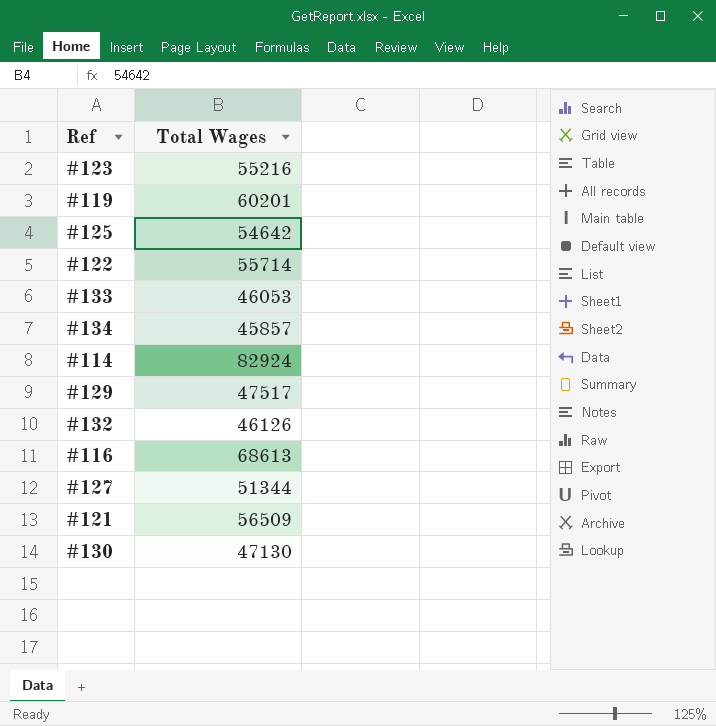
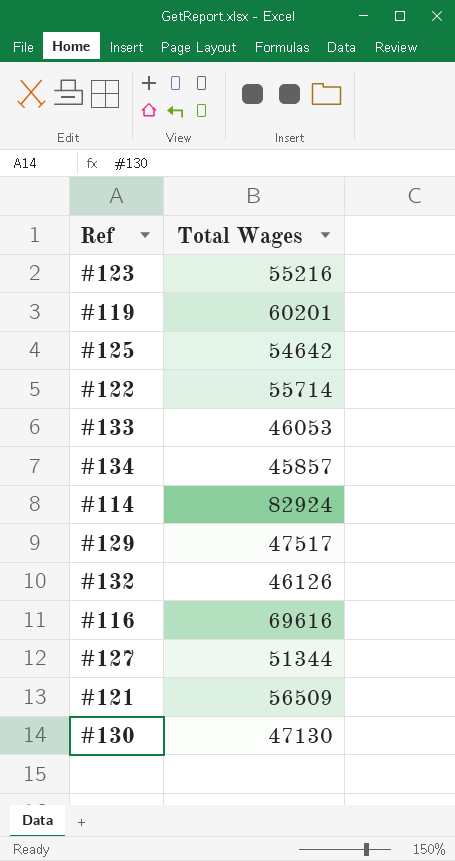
#116 | Total Wages: 68613 -> 69616

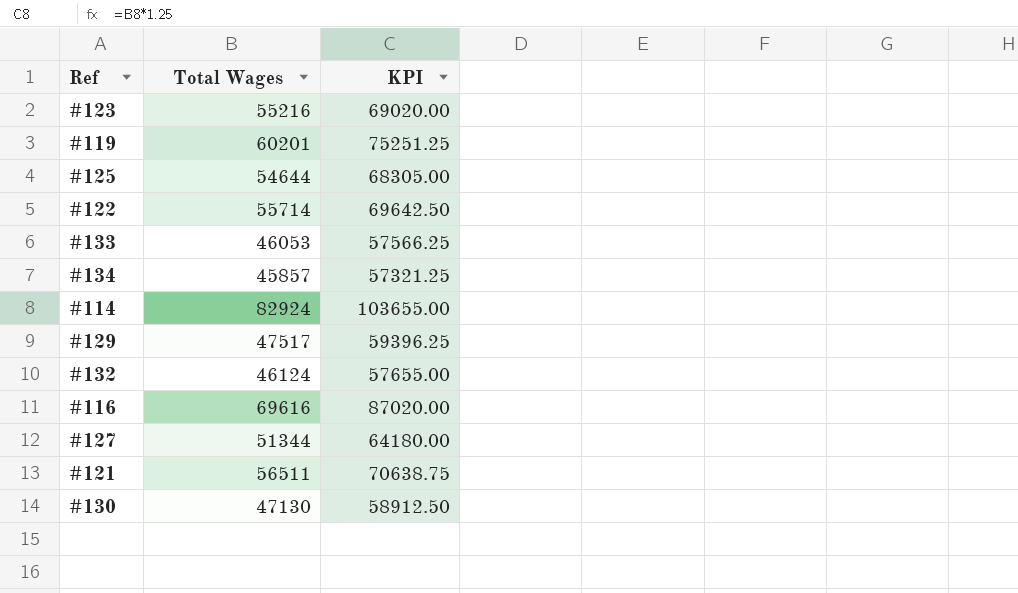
column KPI | formula: none -> [Total Wages] * 1.25
#125 | Total Wages: 54642 -> 54644
#132 | Total Wages: 46126 -> 46124
#121 | Total Wages: 56509 -> 56511

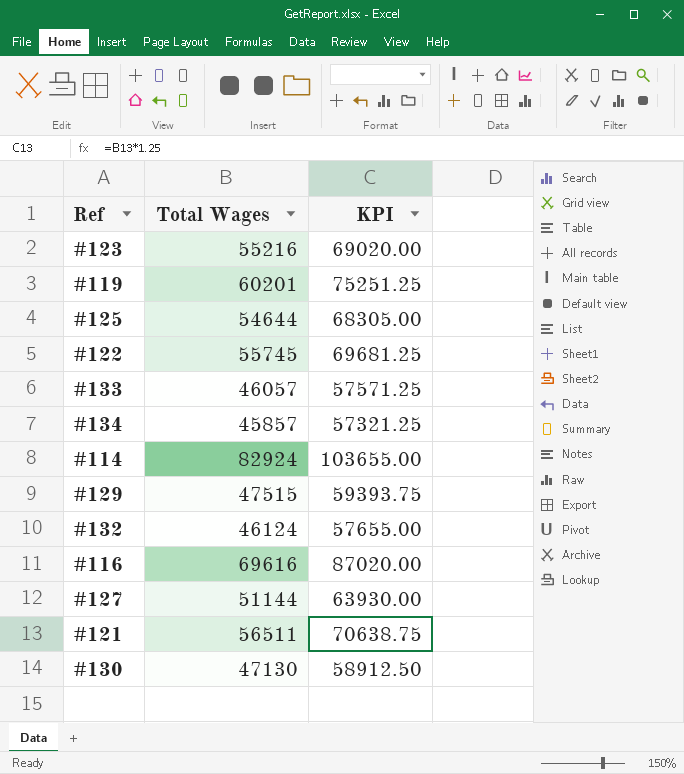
#122 | Total Wages: 55714 -> 55745
#122 | KPI: 69642.50 -> 69681.25
#133 | Total Wages: 46053 -> 46057
#133 | KPI: 57566.25 -> 57571.25
#129 | Total Wages: 47517 -> 47515
#129 | KPI: 59396.25 -> 59393.75
#127 | Total Wages: 51344 -> 51144
#127 | KPI: 64180.00 -> 63930.00

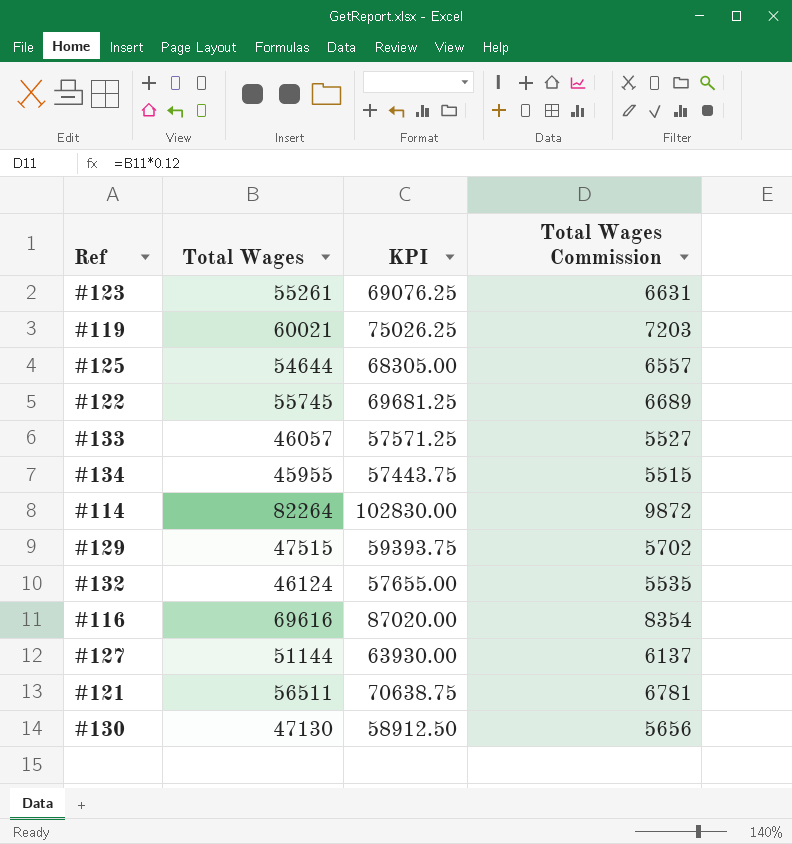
column Total Wages Commission | formula: none -> [Total Wages] * 0.12
#123 | Total Wages: 55216 -> 55261
#123 | KPI: 69020.00 -> 69076.25
#119 | Total Wages: 60201 -> 60021
#119 | KPI: 75251.25 -> 75026.25
#134 | Total Wages: 45857 -> 45955
#134 | KPI: 57321.25 -> 57443.75
#114 | Total Wages: 82924 -> 82264
#114 | KPI: 103655.00 -> 102830.00

